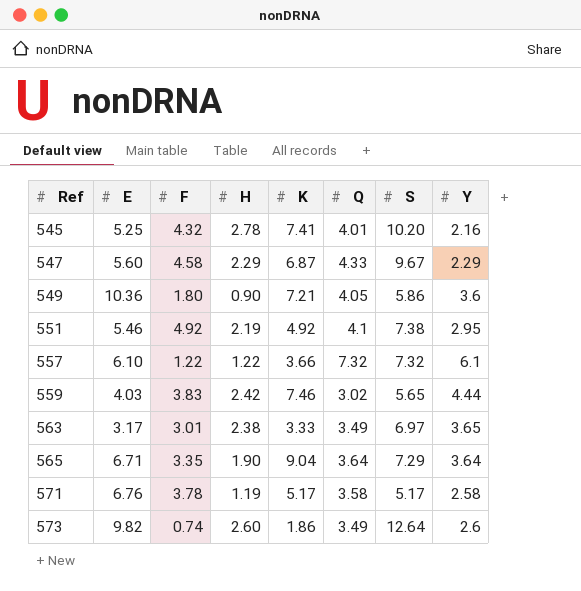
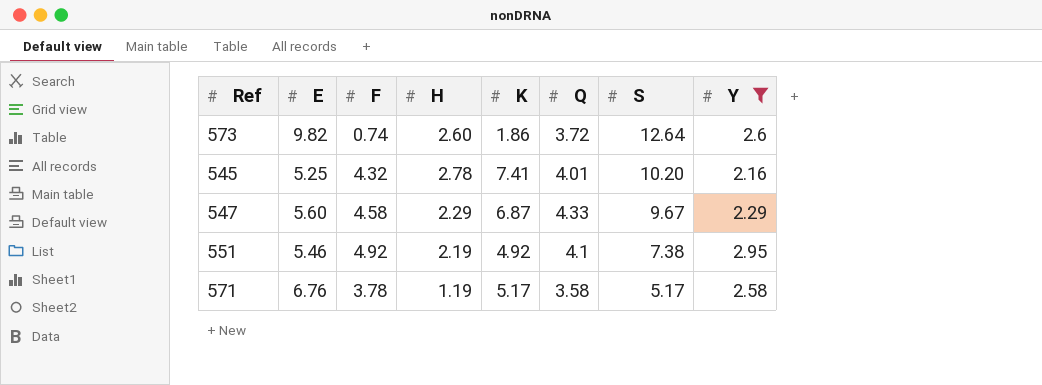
filter: none -> Y <= 2.95
row order: Ref ascending -> S descending
573 | Q: 3.49 -> 3.72

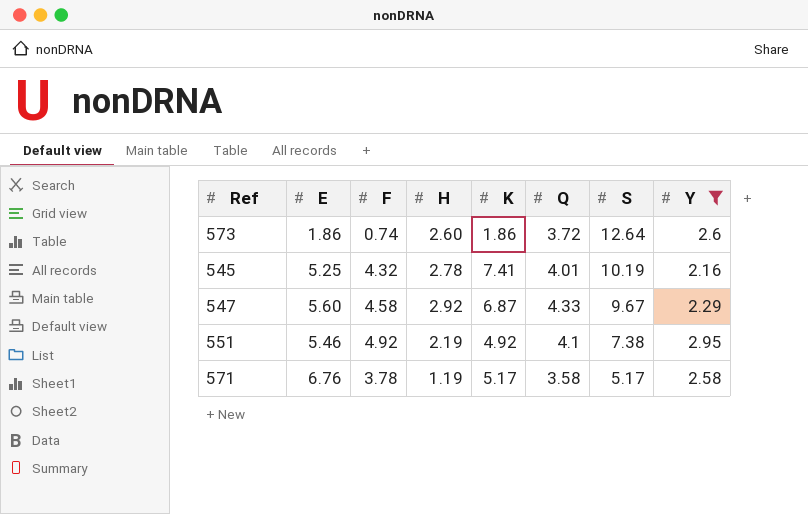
573 | E: 9.82 -> 1.86
545 | S: 10.20 -> 10.19
547 | H: 2.29 -> 2.92

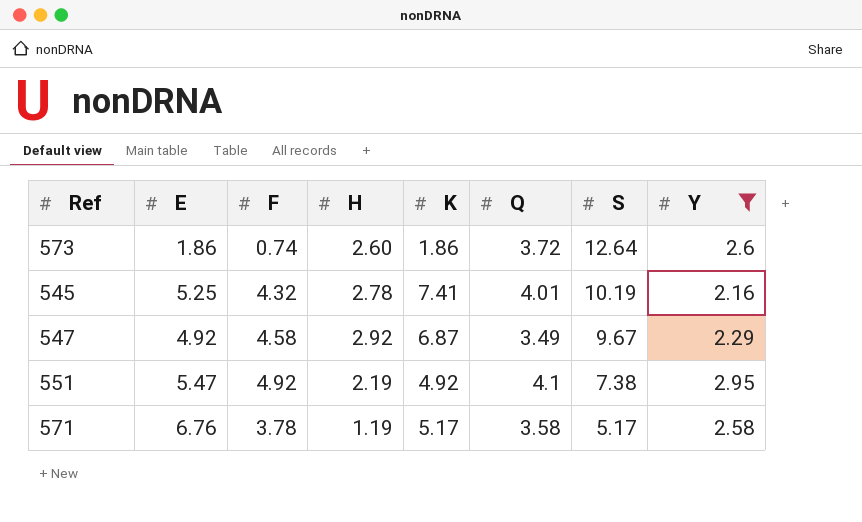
547 | E: 5.60 -> 4.92
547 | Q: 4.33 -> 3.49
551 | E: 5.46 -> 5.47

